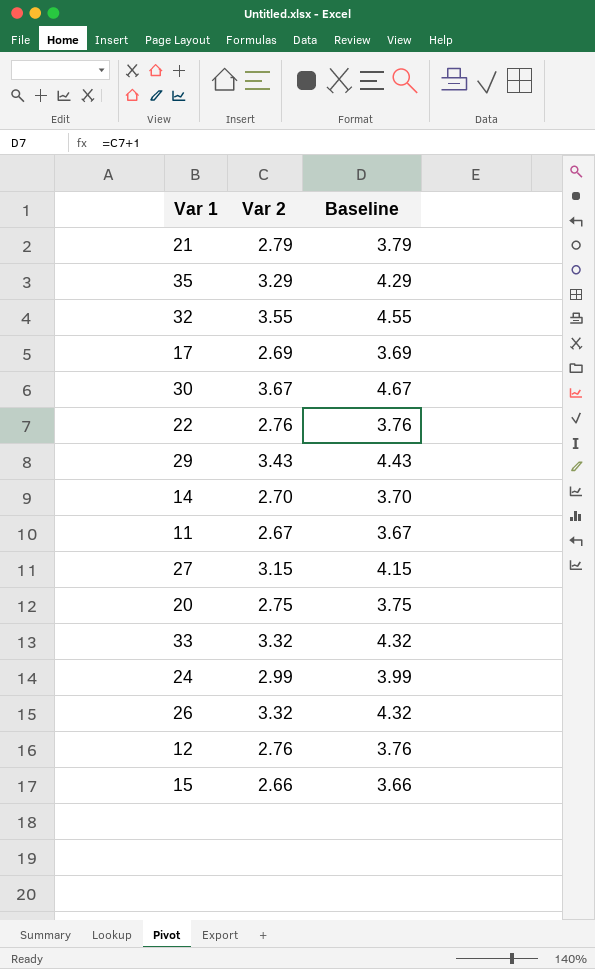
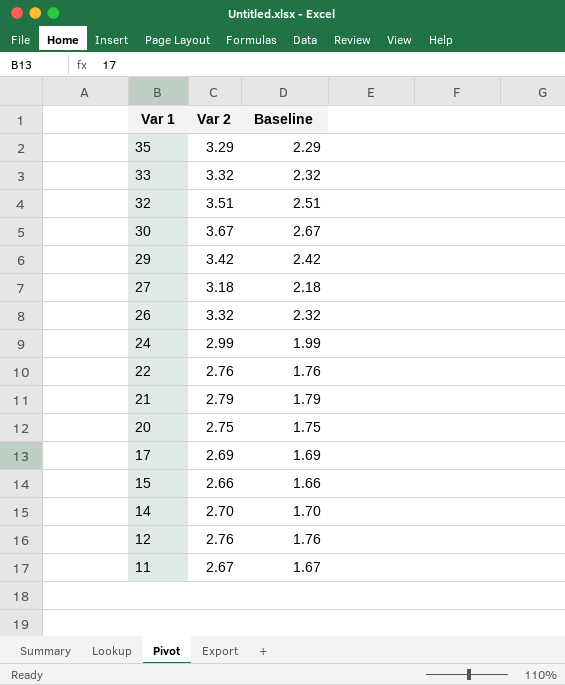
row order: none -> Var 1 descending
column Baseline | formula: [Var 2] + 1 -> [Var 2] - 1
32 | Var 2: 3.55 -> 3.51
29 | Var 2: 3.43 -> 3.42
27 | Var 2: 3.15 -> 3.18

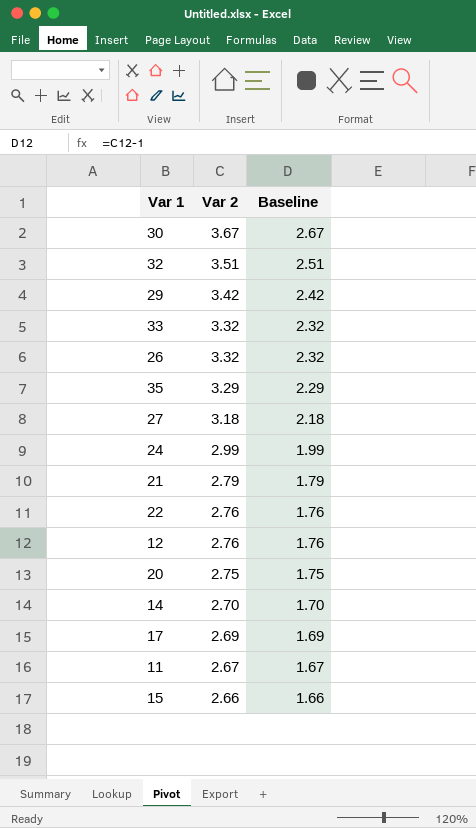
row order: Var 1 descending -> Var 2 descending

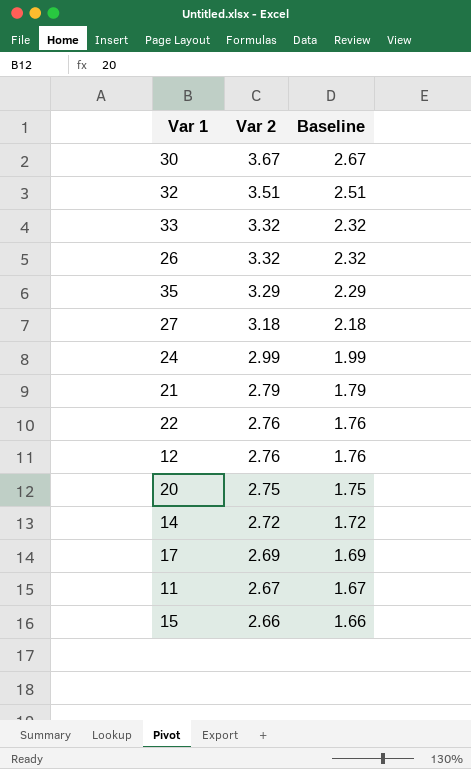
row 29: 3.42 | 2.42 -> none
14 | Var 2: 2.70 -> 2.72
14 | Baseline: 1.70 -> 1.72

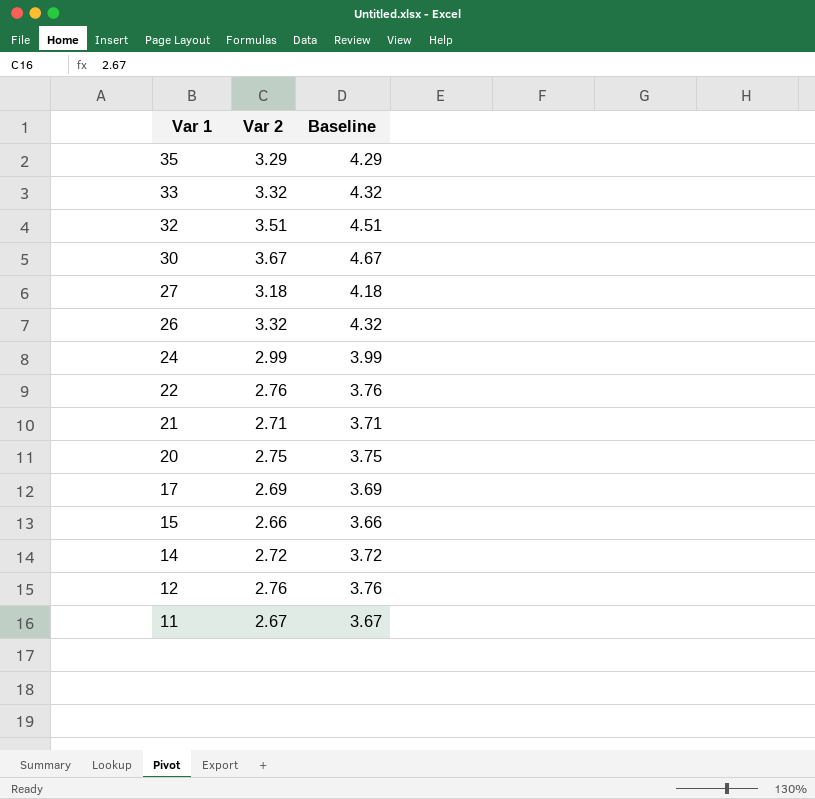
row order: Var 2 descending -> Var 1 descending
column Baseline | formula: [Var 2] - 1 -> [Var 2] + 1
21 | Var 2: 2.79 -> 2.71

